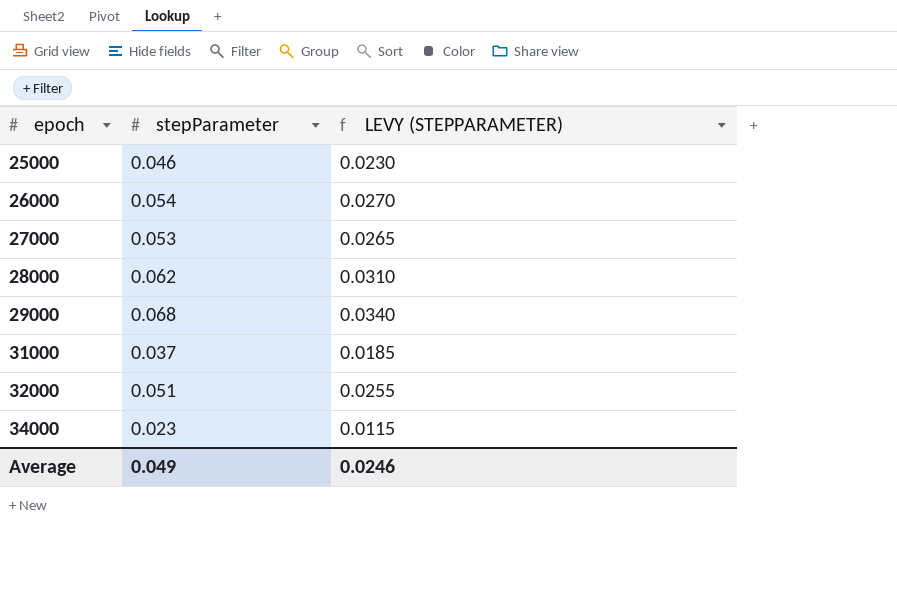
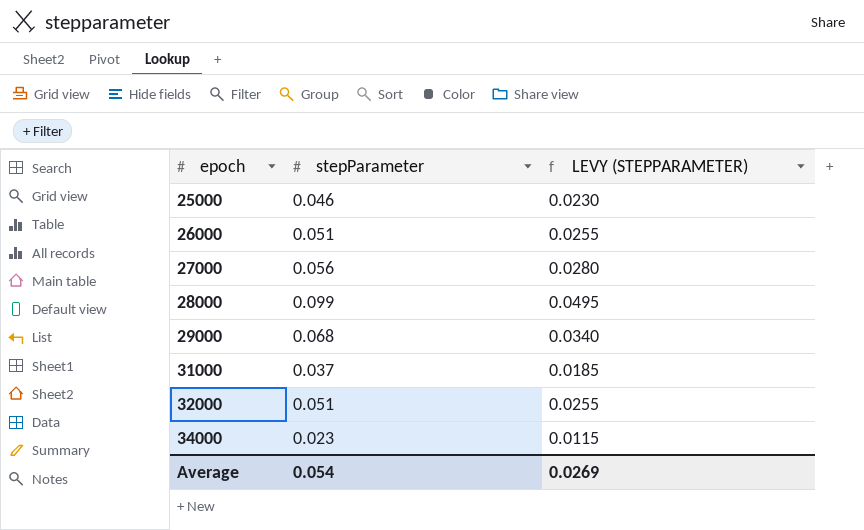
26000 | stepParameter: 0.054 -> 0.051
26000 | LEVY (STEPPARAMETER): 0.0270 -> 0.0255
27000 | stepParameter: 0.053 -> 0.056
27000 | LEVY (STEPPARAMETER): 0.0265 -> 0.0280
28000 | stepParameter: 0.062 -> 0.099
28000 | LEVY (STEPPARAMETER): 0.0310 -> 0.0495
Average | stepParameter: 0.049 -> 0.054
Average | LEVY (STEPPARAMETER): 0.0246 -> 0.0269

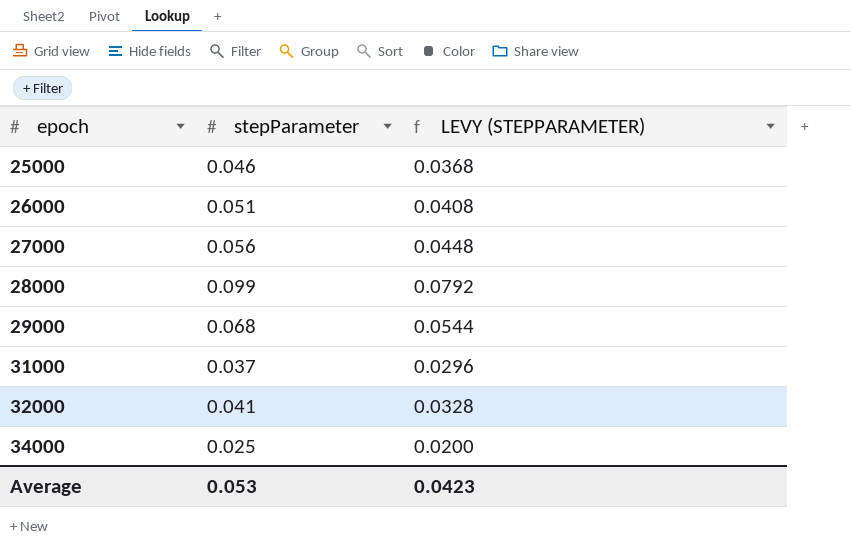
column LEVY (STEPPARAMETER) | formula: [stepParameter] * 0.5 -> [stepParameter] * 0.8
32000 | stepParameter: 0.051 -> 0.041
34000 | stepParameter: 0.023 -> 0.025
Average | stepParameter: 0.054 -> 0.053
Average | LEVY (STEPPARAMETER): 0.0269 -> 0.0423

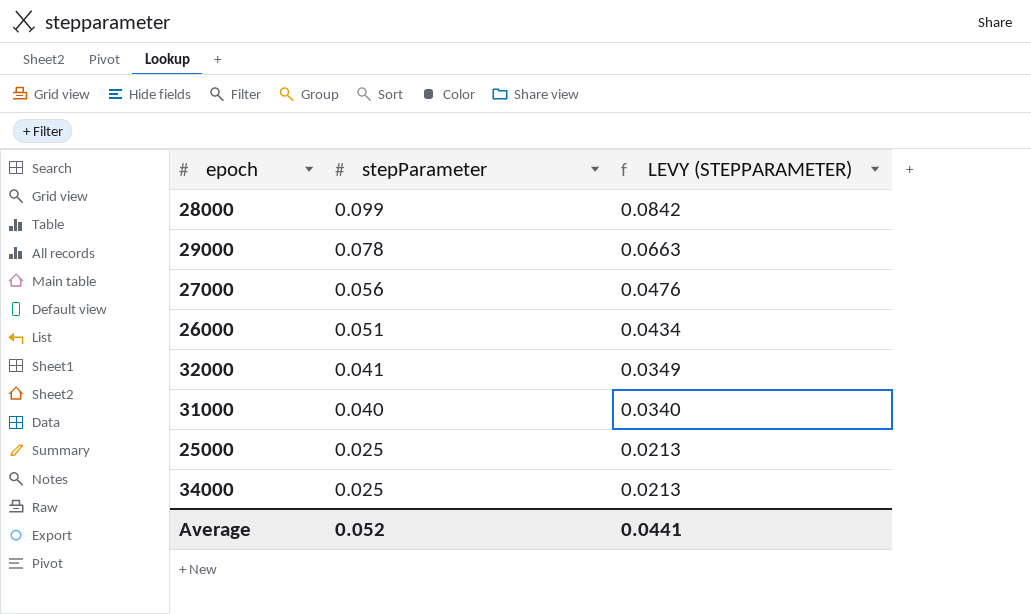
row order: epoch ascending -> stepParameter descending
column LEVY (STEPPARAMETER) | formula: [stepParameter] * 0.8 -> [stepParameter] * 0.85
29000 | stepParameter: 0.068 -> 0.078
31000 | stepParameter: 0.037 -> 0.040
25000 | stepParameter: 0.046 -> 0.025
Average | stepParameter: 0.053 -> 0.052
Average | LEVY (STEPPARAMETER): 0.0423 -> 0.0441

